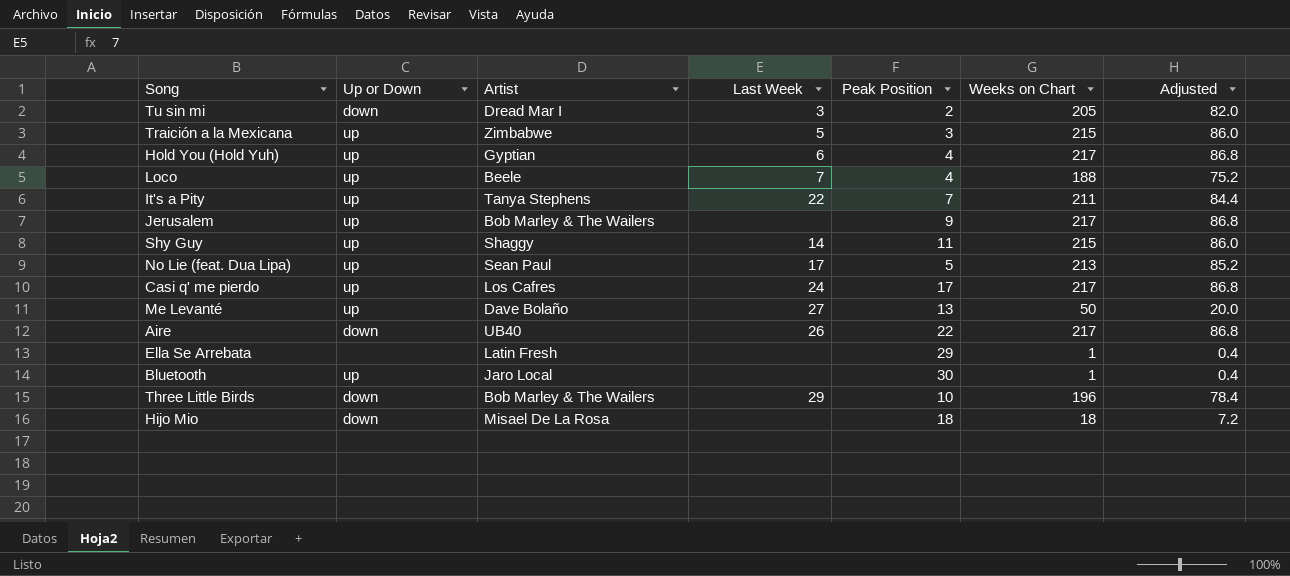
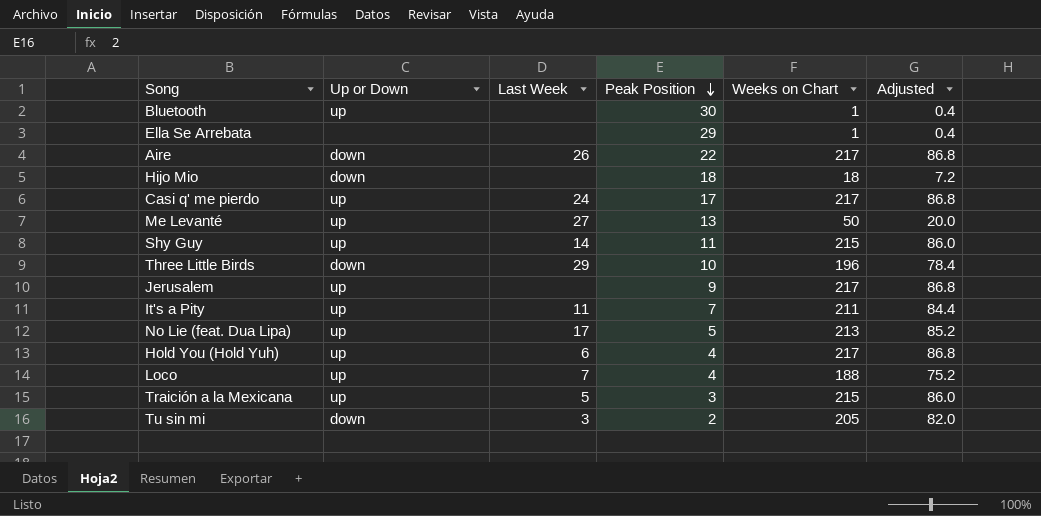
row order: none -> Peak Position descending
column Artist | position: 3 -> none
It's a Pity | Last Week: 22 -> 11

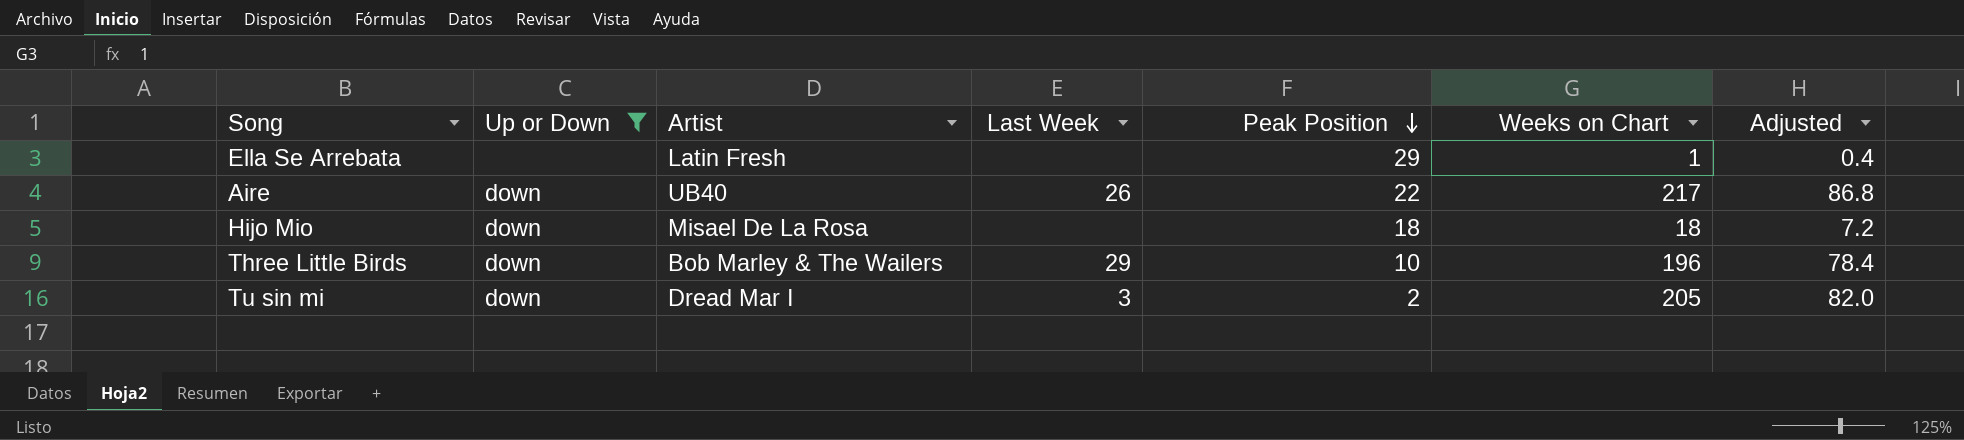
filter: none -> Up or Down != up
column Artist | position: none -> 3

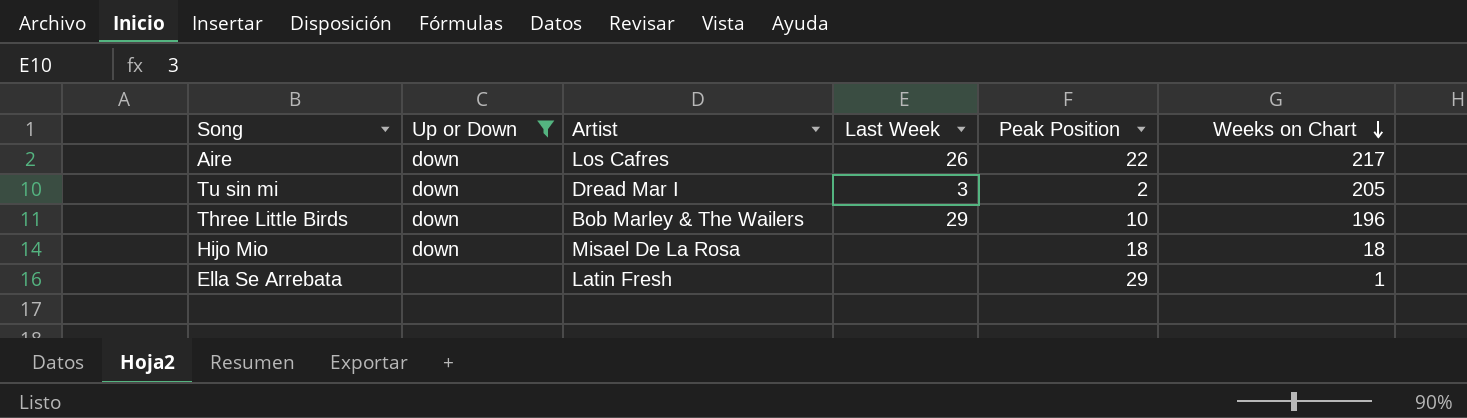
row order: Peak Position descending -> Weeks on Chart descending
column Adjusted | formula: [Weeks on Chart] * 0.4 -> none
Aire | Artist: UB40 -> Los Cafres

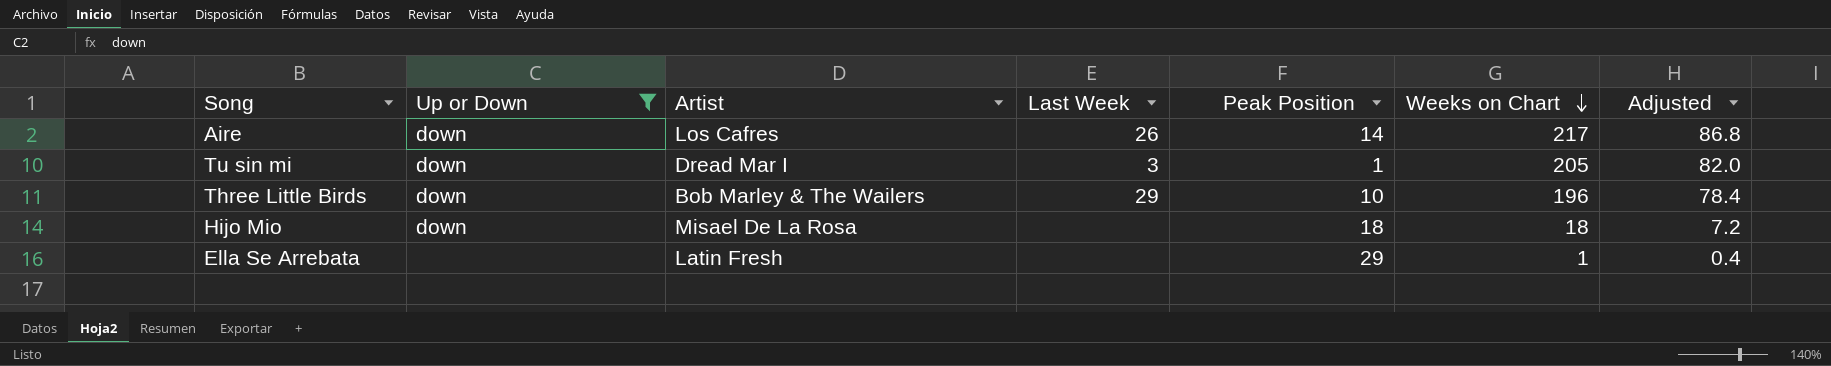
column Adjusted | formula: none -> [Weeks on Chart] * 0.4
Aire | Peak Position: 22 -> 14
Tu sin mi | Peak Position: 2 -> 1

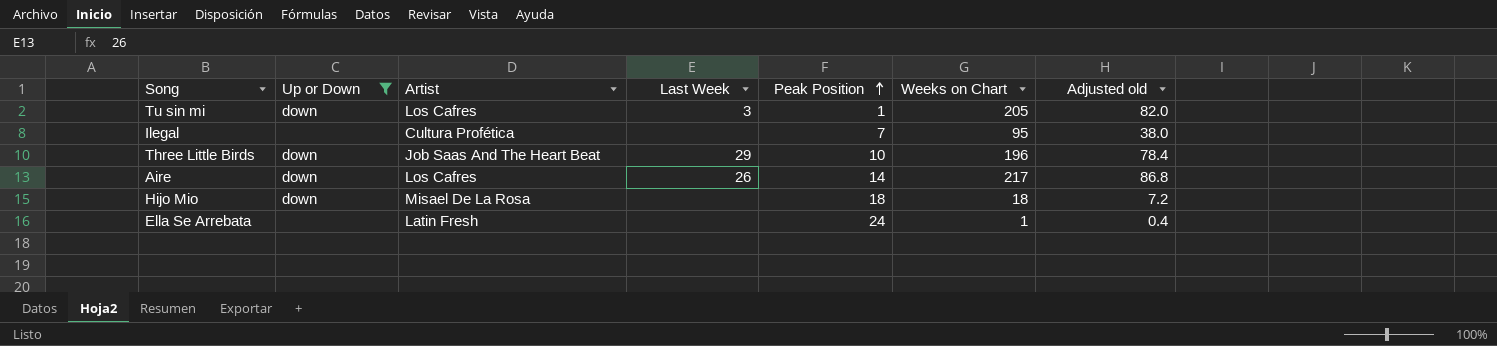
row order: Weeks on Chart descending -> Peak Position ascending
column name: Adjusted -> Adjusted old
Tu sin mi | Artist: Dread Mar I -> Los Cafres
row Ilegal: none -> none | Cultura Profética | none | 7 | 95 | 38.0
Three Little Birds | Artist: Bob Marley & The Wailers -> Job Saas And The Heart Beat
Ella Se Arrebata | Peak Position: 29 -> 24

